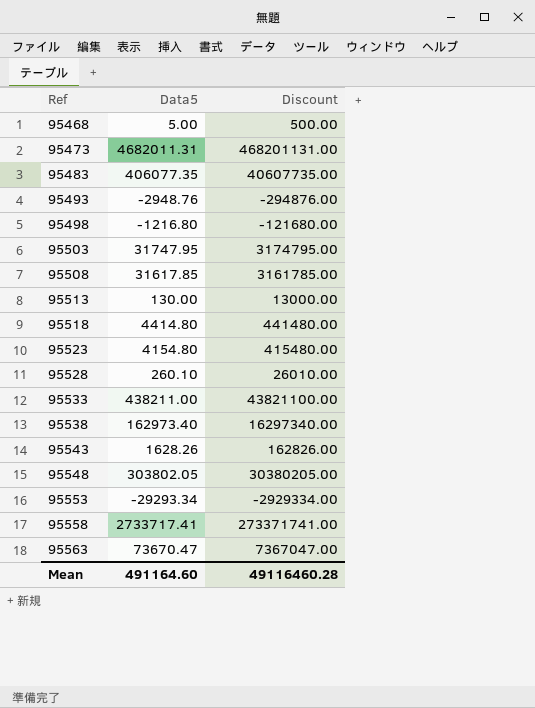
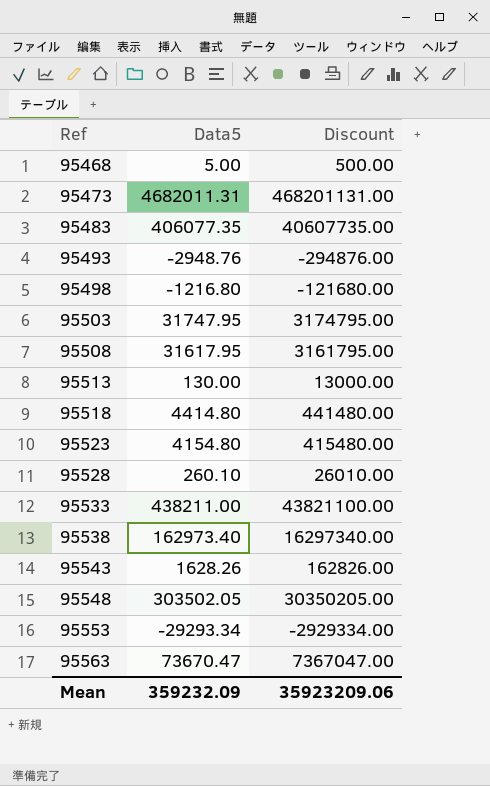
row 95558: 2733717.41 | 273371741.00 -> none
95508 | Data5: 31617.85 -> 31617.95
95508 | Discount: 3161785.00 -> 3161795.00
95548 | Data5: 303802.05 -> 303502.05
95548 | Discount: 30380205.00 -> 30350205.00
Mean | Data5: 491164.60 -> 359232.09
Mean | Discount: 49116460.28 -> 35923209.06

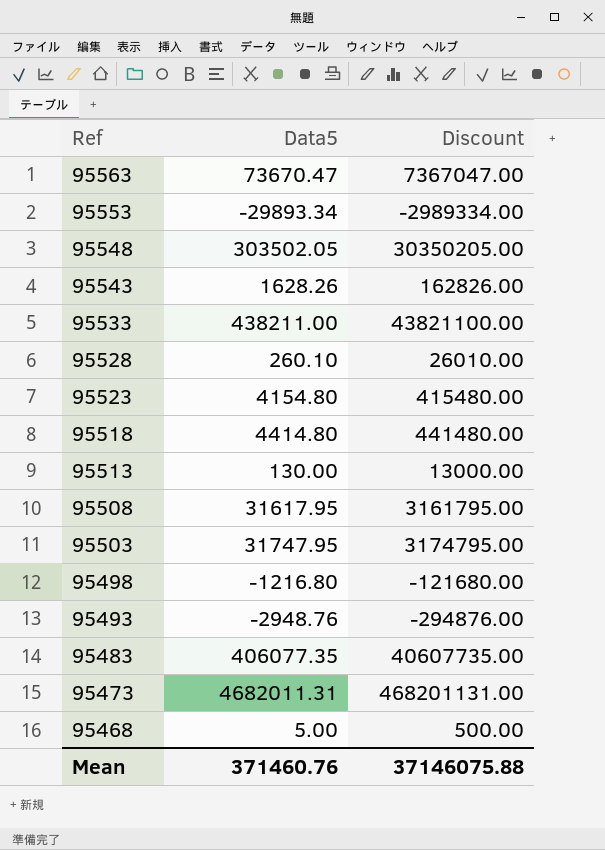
row order: Ref ascending -> Ref descending
row 95538: 162973.40 | 16297340.00 -> none
95553 | Data5: -29293.34 -> -29893.34
95553 | Discount: -2929334.00 -> -2989334.00
Mean | Data5: 359232.09 -> 371460.76
Mean | Discount: 35923209.06 -> 37146075.88

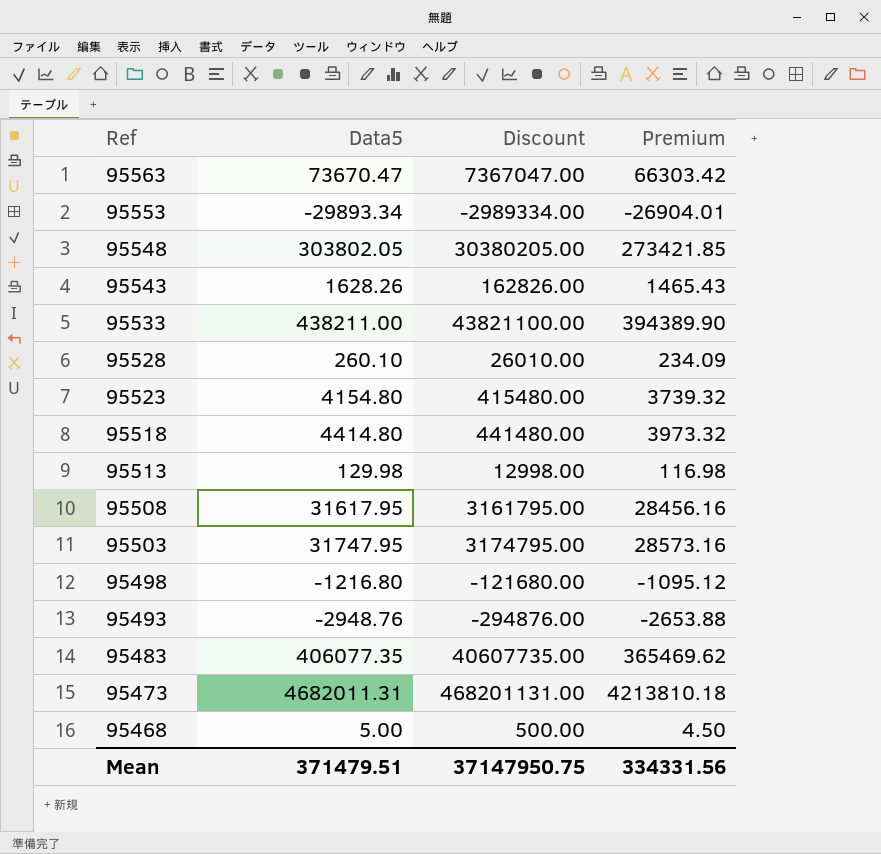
column Premium | formula: none -> [Data5] * 0.9
95548 | Data5: 303502.05 -> 303802.05
95548 | Discount: 30350205.00 -> 30380205.00
95513 | Data5: 130.00 -> 129.98
95513 | Discount: 13000.00 -> 12998.00
Mean | Data5: 371460.76 -> 371479.51
Mean | Discount: 37146075.88 -> 37147950.75

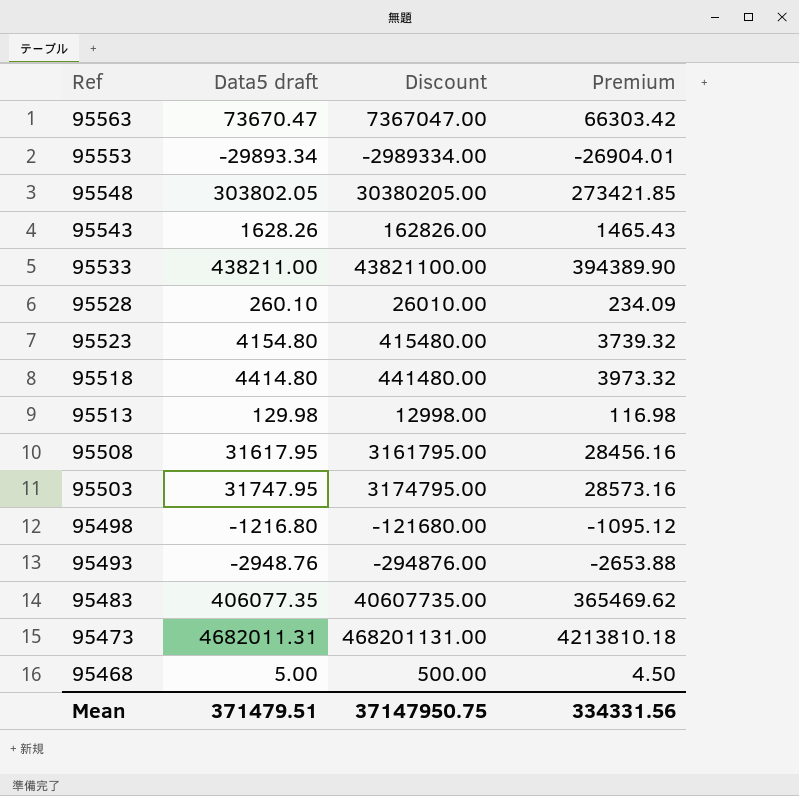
column name: Data5 -> Data5 draft

